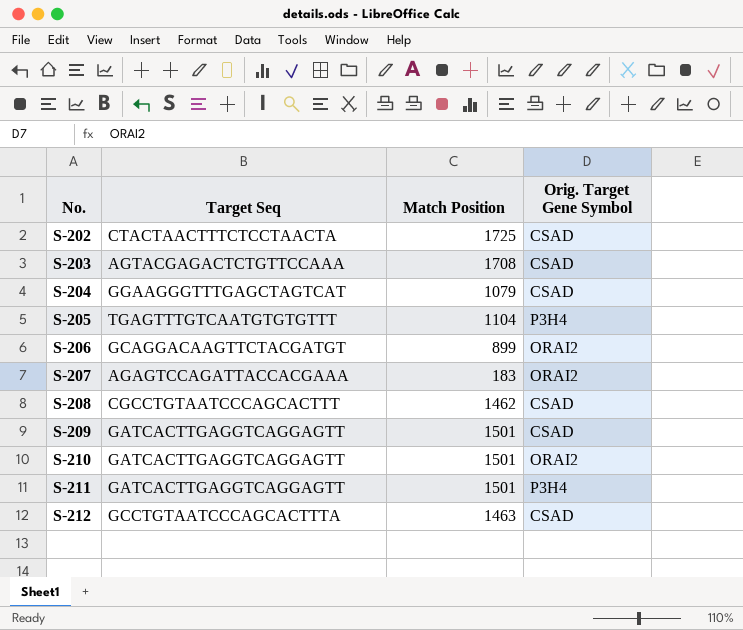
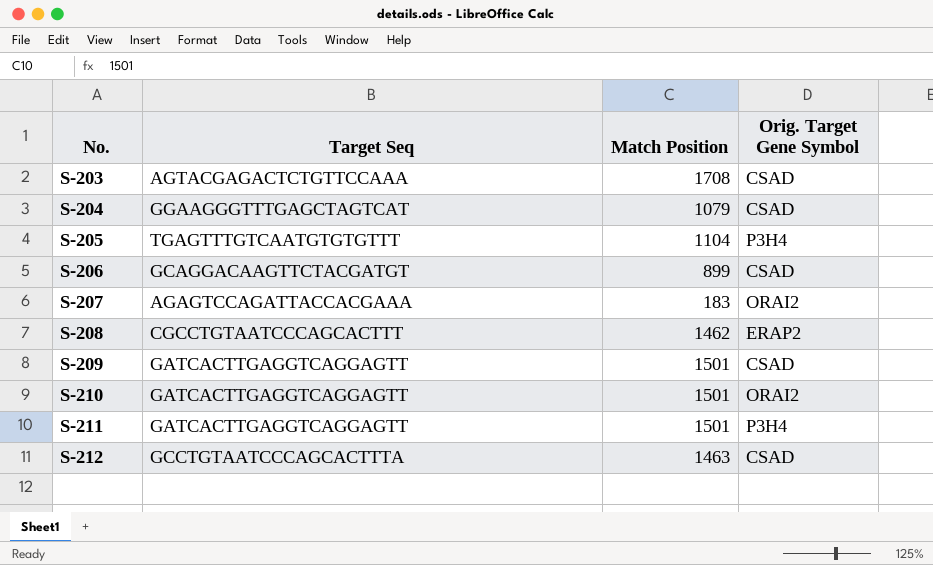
row S-202: CTACTAACTTTCTCCTAACTA | 1725 | CSAD -> none
S-206 | Orig. Target Gene Symbol: ORAI2 -> CSAD
S-208 | Orig. Target Gene Symbol: CSAD -> ERAP2

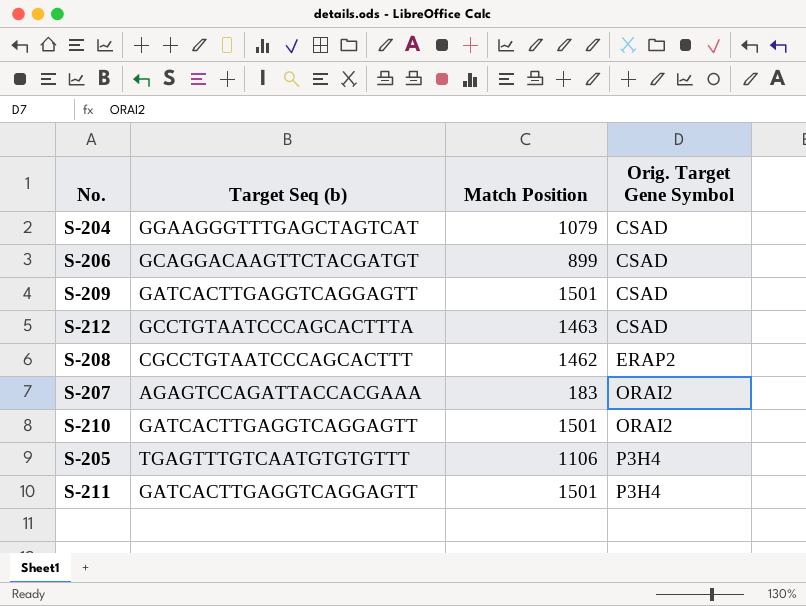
row order: No. ascending -> Orig. Target Gene Symbol ascending
column name: Target Seq -> Target Seq (b)
row S-203: AGTACGAGACTCTGTTCCAAA | 1708 | CSAD -> none
S-205 | Match Position: 1104 -> 1106

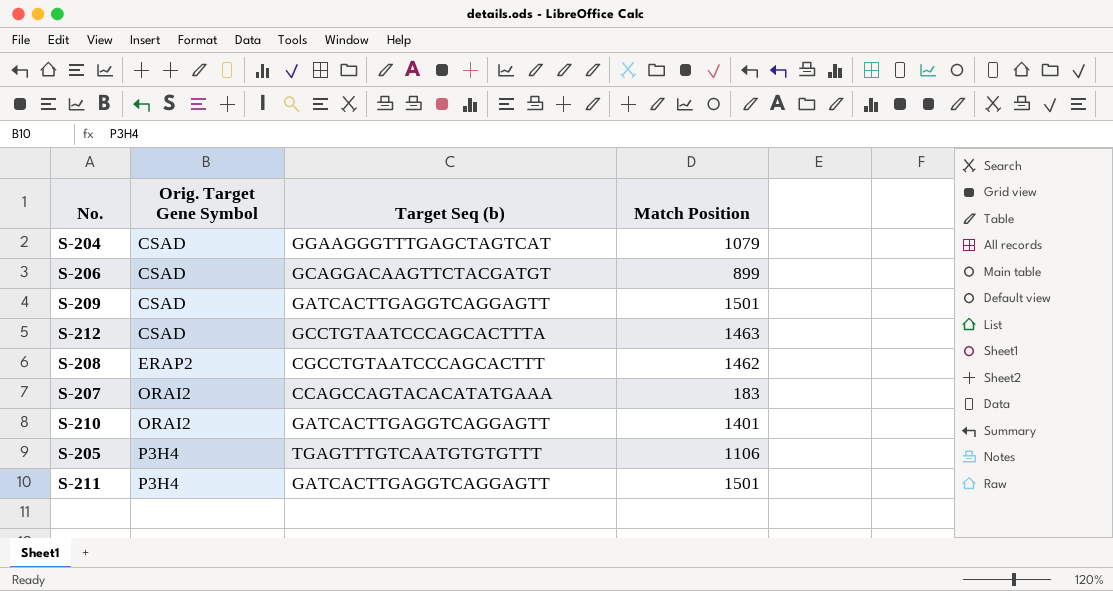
column Orig. Target Gene Symbol | position: 4 -> 2
S-207 | Target Seq (b): AGAGTCCAGATTACCACGAAA -> CCAGCCAGTACACATATGAAA
S-210 | Match Position: 1501 -> 1401

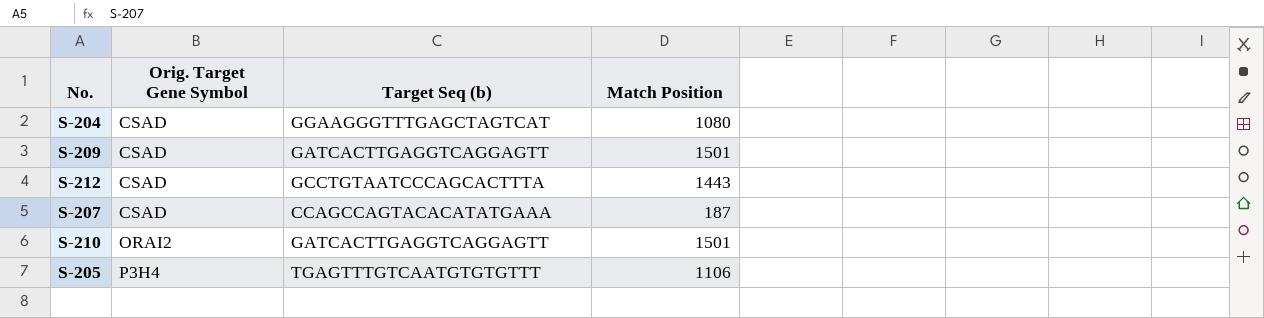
row S-206: CSAD | GCAGGACAAGTTCTACGATGT | 899 -> none
row S-208: ERAP2 | CGCCTGTAATCCCAGCACTTT | 1462 -> none
row S-211: P3H4 | GATCACTTGAGGTCAGGAGTT | 1501 -> none
S-204 | Match Position: 1079 -> 1080
S-212 | Match Position: 1463 -> 1443
S-207 | Orig. Target Gene Symbol: ORAI2 -> CSAD
S-207 | Match Position: 183 -> 187
S-210 | Match Position: 1401 -> 1501

